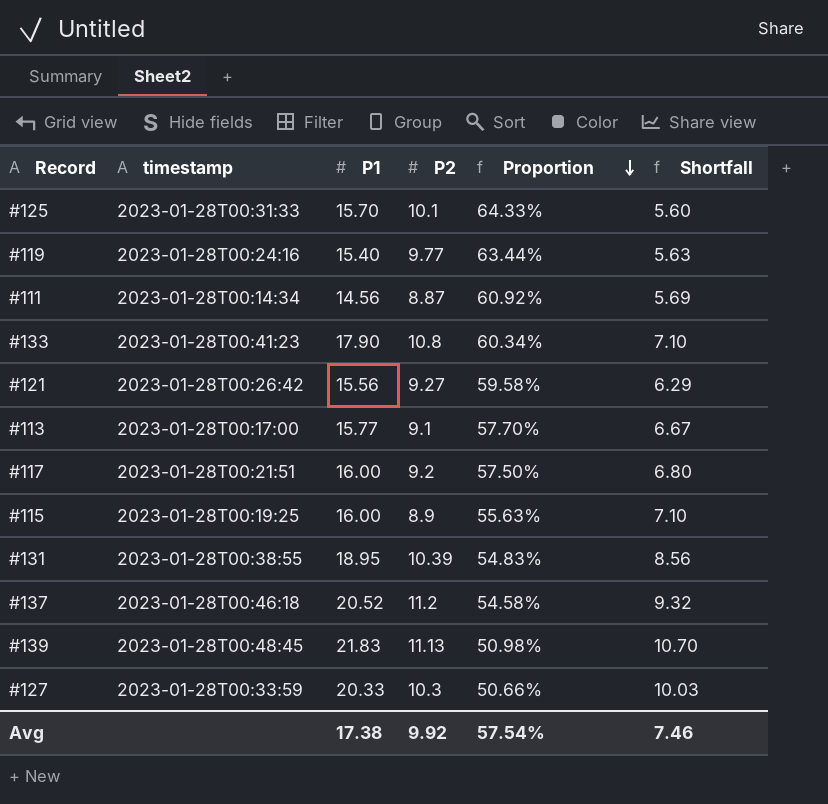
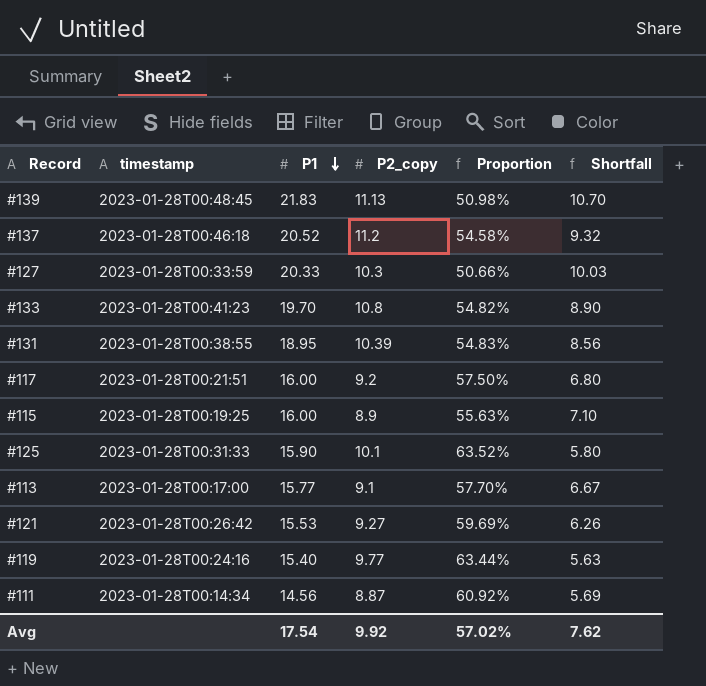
row order: Proportion descending -> P1 descending
column name: P2 -> P2_copy
#133 | P1: 17.90 -> 19.70
#133 | Proportion: 60.34% -> 54.82%
#133 | Shortfall: 7.10 -> 8.90
#125 | P1: 15.70 -> 15.90
#125 | Proportion: 64.33% -> 63.52%
#125 | Shortfall: 5.60 -> 5.80
#121 | P1: 15.56 -> 15.53
#121 | Proportion: 59.58% -> 59.69%
#121 | Shortfall: 6.29 -> 6.26
Avg | P1: 17.38 -> 17.54
Avg | Proportion: 57.54% -> 57.02%
Avg | Shortfall: 7.46 -> 7.62

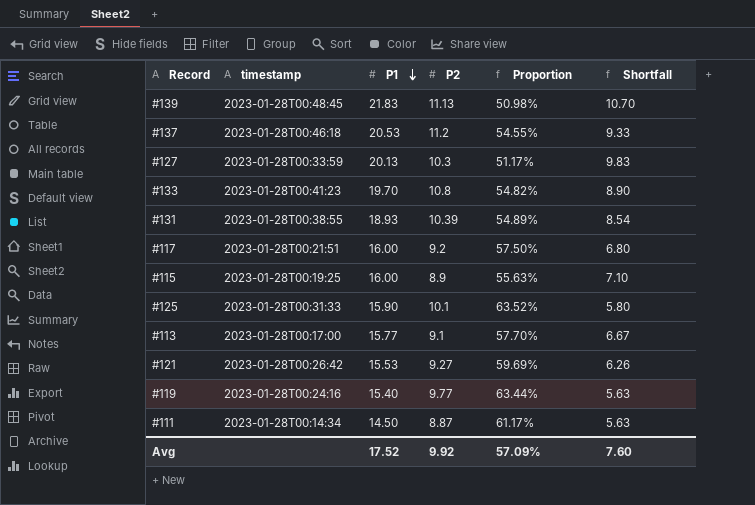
column name: P2_copy -> P2
#137 | P1: 20.52 -> 20.53
#137 | Proportion: 54.58% -> 54.55%
#137 | Shortfall: 9.32 -> 9.33
#127 | P1: 20.33 -> 20.13
#127 | Proportion: 50.66% -> 51.17%
#127 | Shortfall: 10.03 -> 9.83
#131 | P1: 18.95 -> 18.93
#131 | Proportion: 54.83% -> 54.89%
#131 | Shortfall: 8.56 -> 8.54
#111 | P1: 14.56 -> 14.50
#111 | Proportion: 60.92% -> 61.17%
#111 | Shortfall: 5.69 -> 5.63
Avg | P1: 17.54 -> 17.52
Avg | Proportion: 57.02% -> 57.09%
Avg | Shortfall: 7.62 -> 7.60

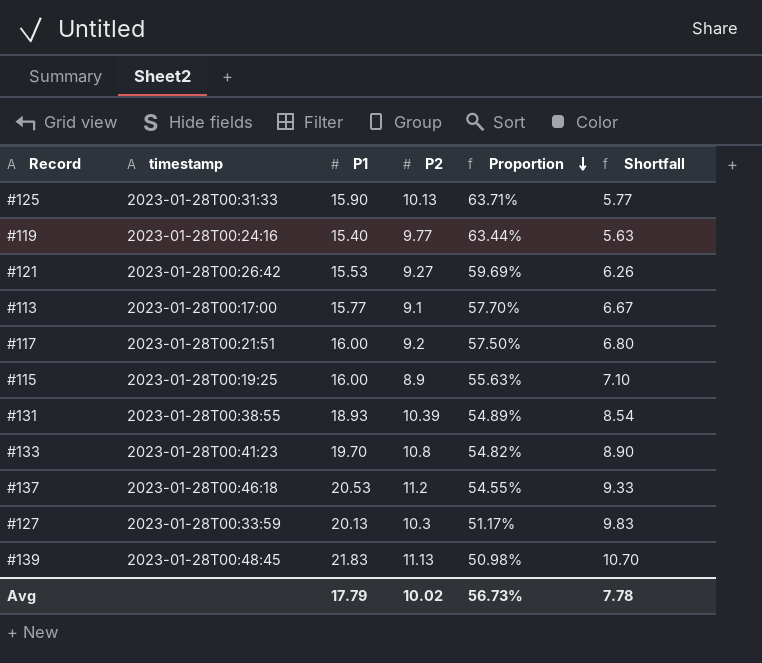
row order: P1 descending -> Proportion descending
row #111: 2023-01-28T00:14:34 | 14.50 | 8.87 | 61.17% | 5.63 -> none
#125 | P2: 10.1 -> 10.13
#125 | Proportion: 63.52% -> 63.71%
#125 | Shortfall: 5.80 -> 5.77
Avg | P1: 17.52 -> 17.79
Avg | P2: 9.92 -> 10.02
Avg | Proportion: 57.09% -> 56.73%
Avg | Shortfall: 7.60 -> 7.78

